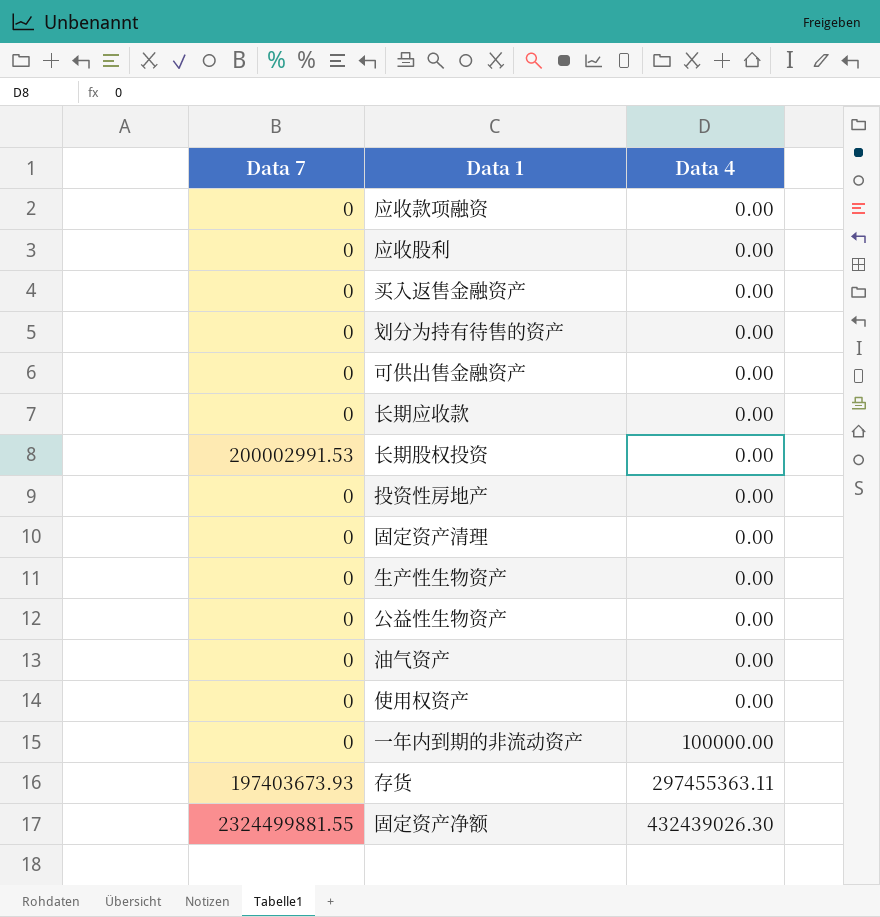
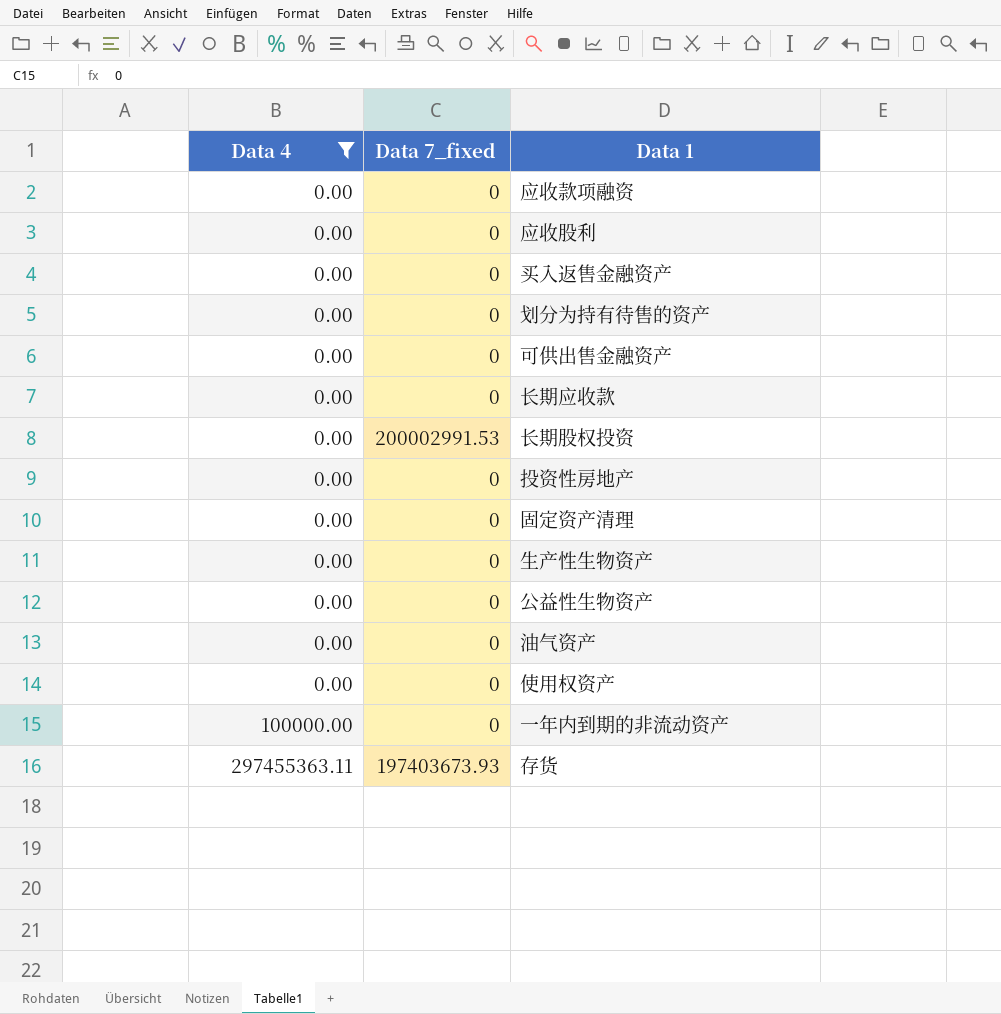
filter: none -> Data 4 != 432439026.30
column Data 4 | position: 3 -> 1
column name: Data 7 -> Data 7_fixed

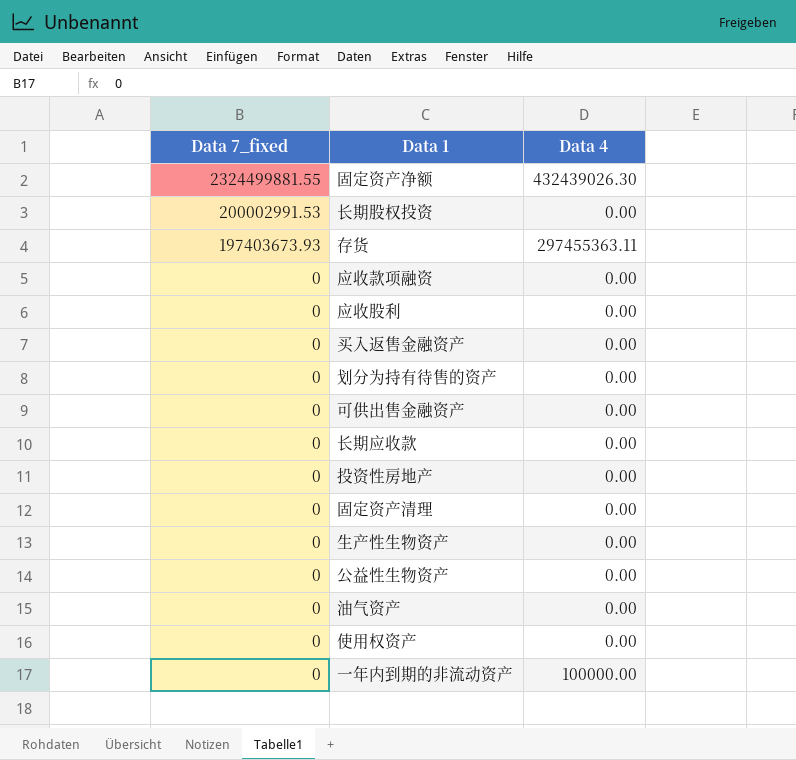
filter: Data 4 != 432439026.30 -> none
row order: Data 4 ascending -> Data 7_fixed descending
column Data 4 | position: 1 -> 3

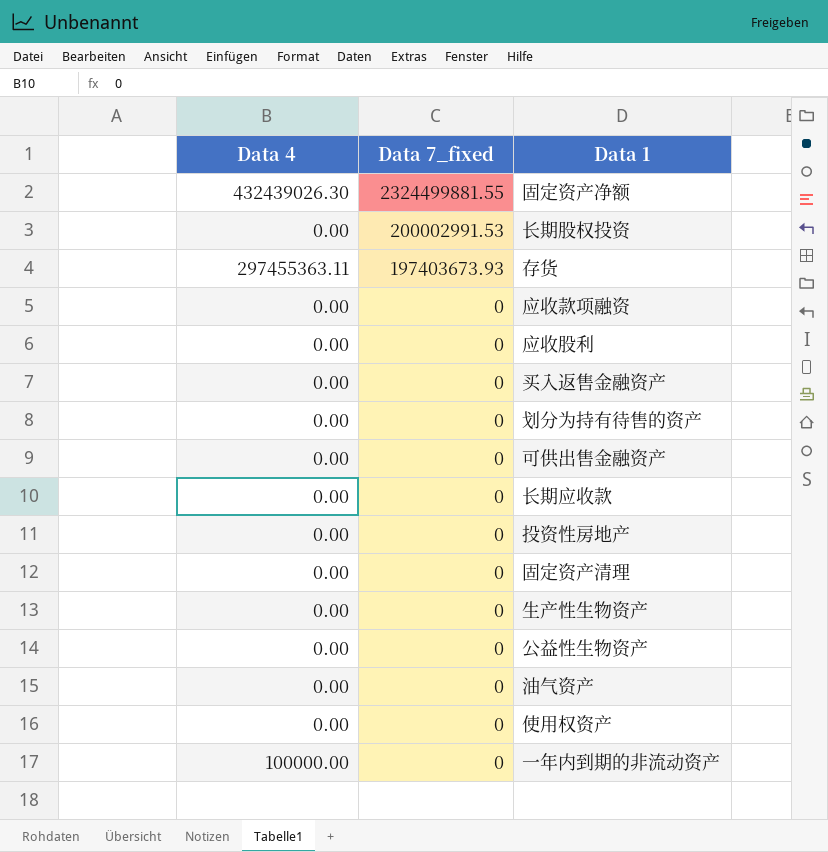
column Data 4 | position: 3 -> 1

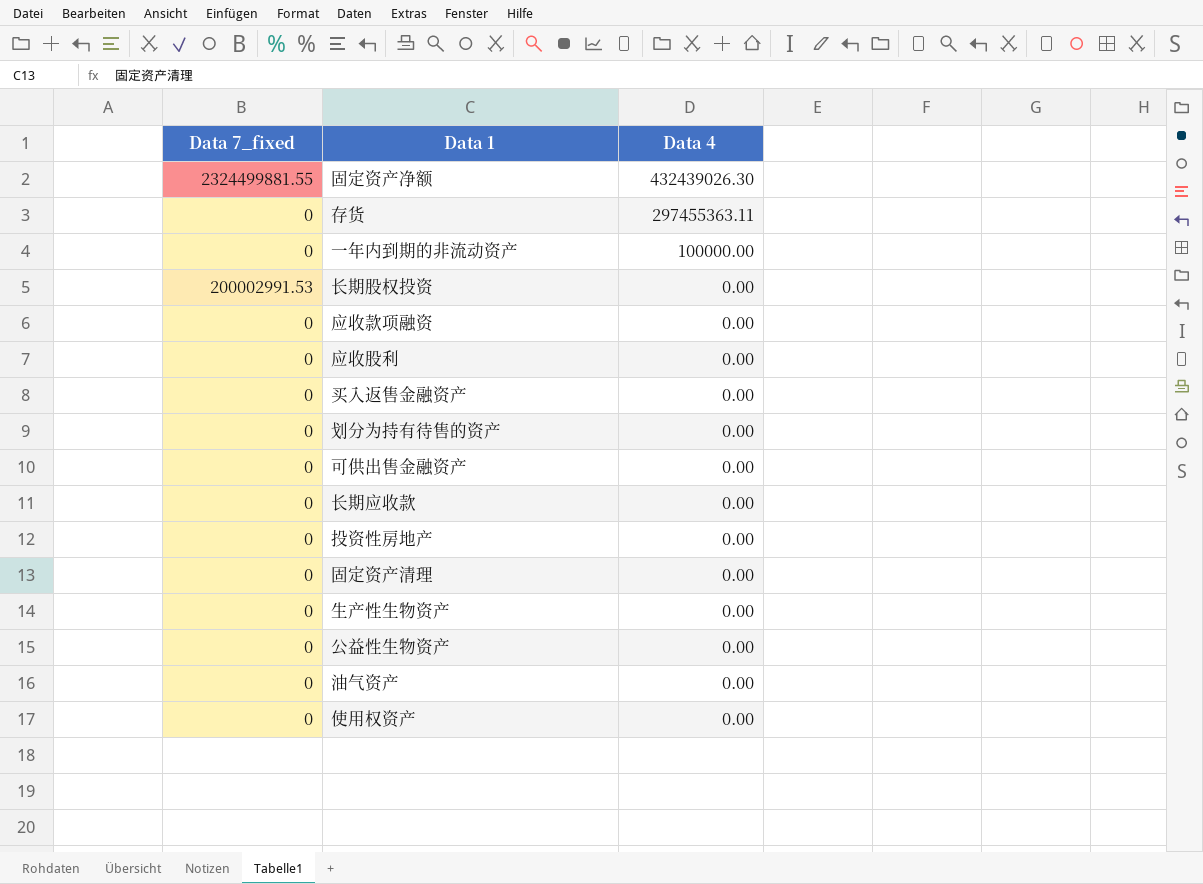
row order: Data 7_fixed descending -> Data 4 descending
column Data 4 | position: 1 -> 3
存货 | Data 7_fixed: 197403673.93 -> 0

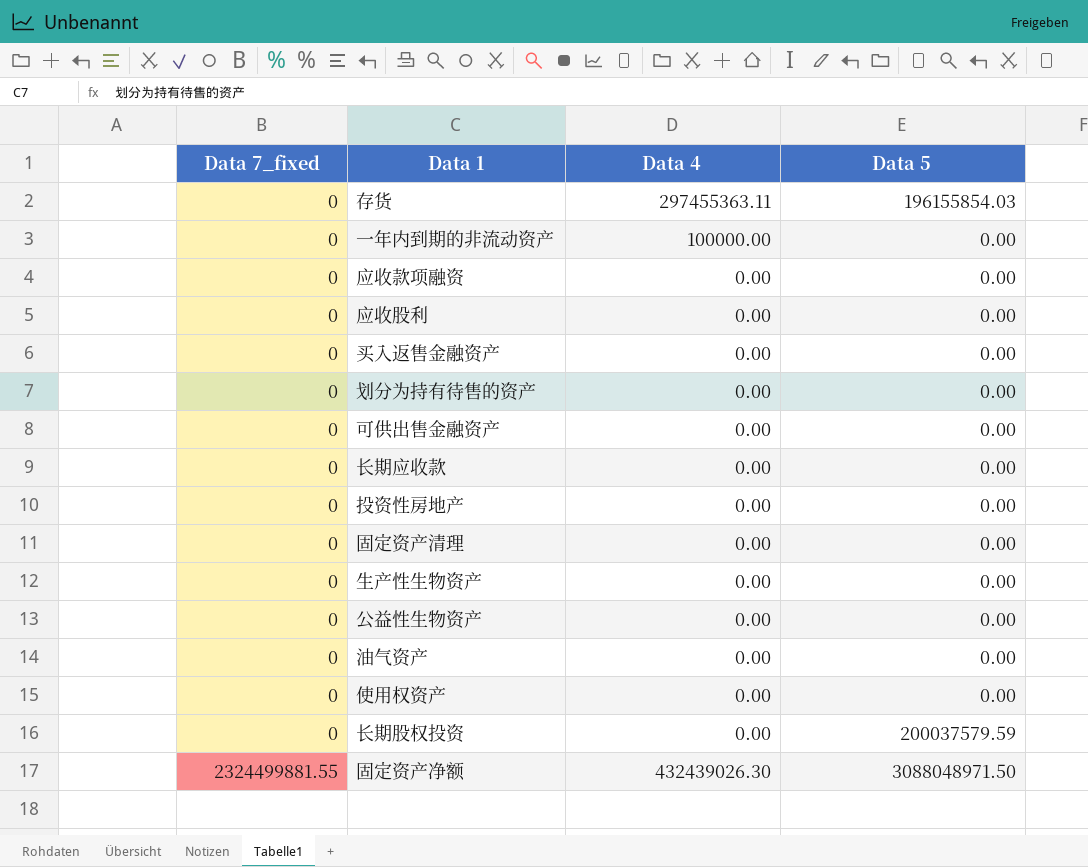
row order: Data 4 descending -> Data 7_fixed ascending
column Data 5 | position: none -> 4
长期股权投资 | Data 7_fixed: 200002991.53 -> 0

